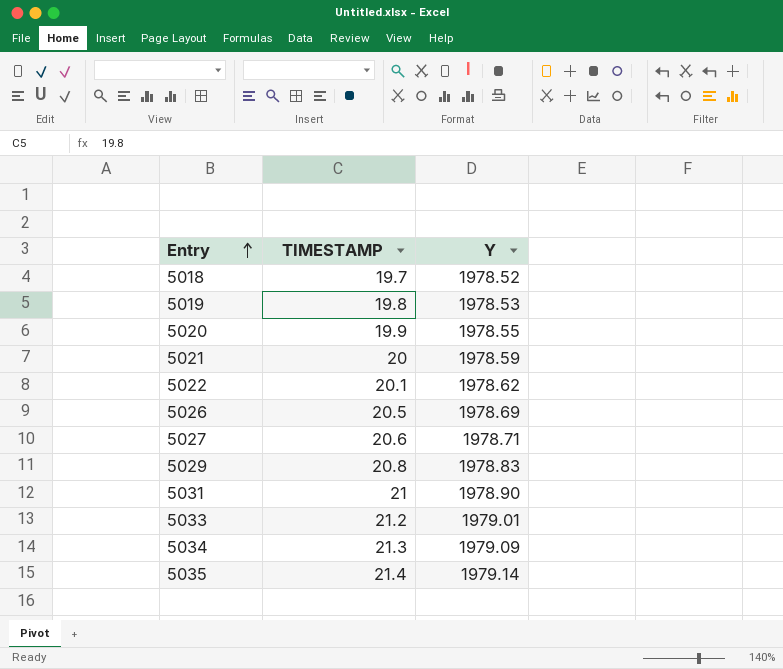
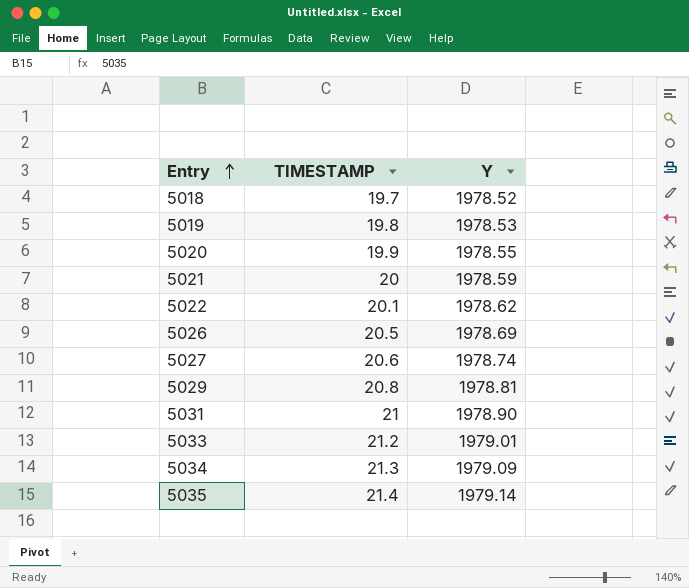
5027 | Y: 1978.71 -> 1978.74
5029 | Y: 1978.83 -> 1978.81

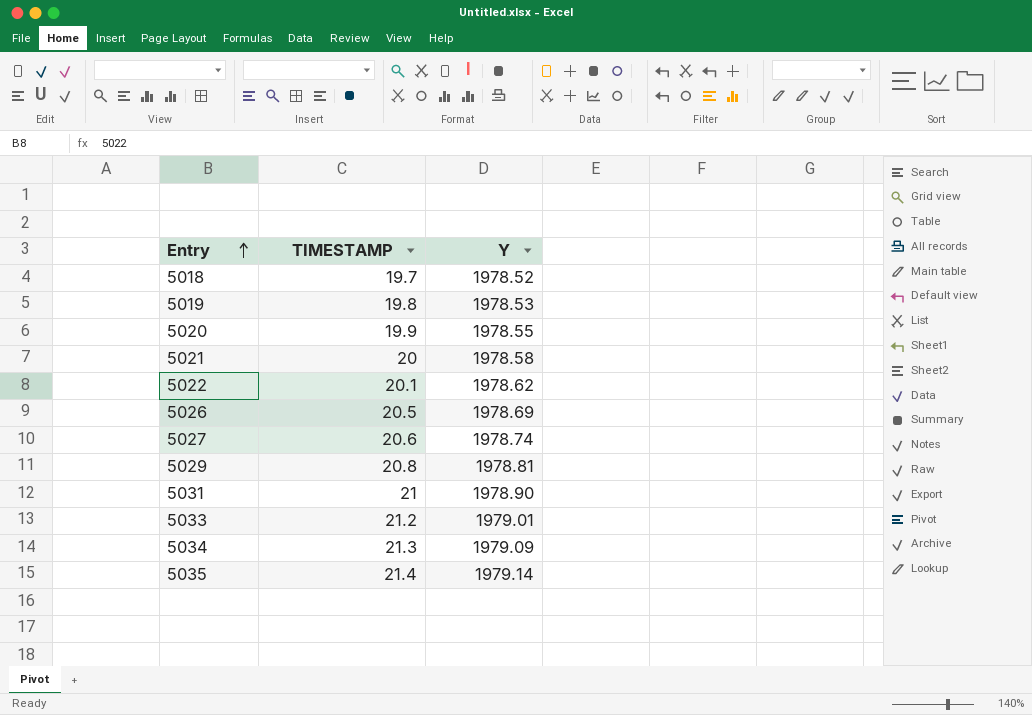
5021 | Y: 1978.59 -> 1978.58

